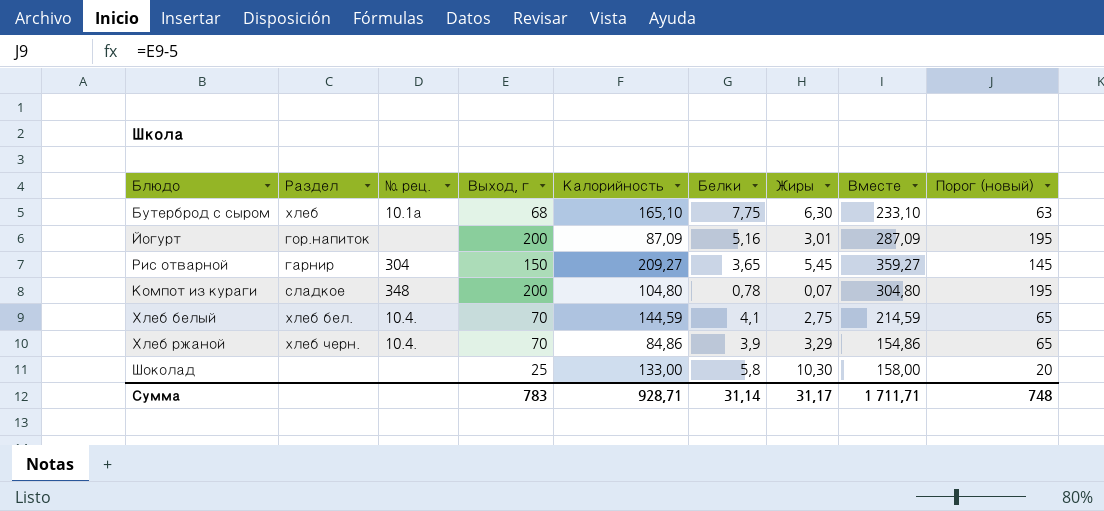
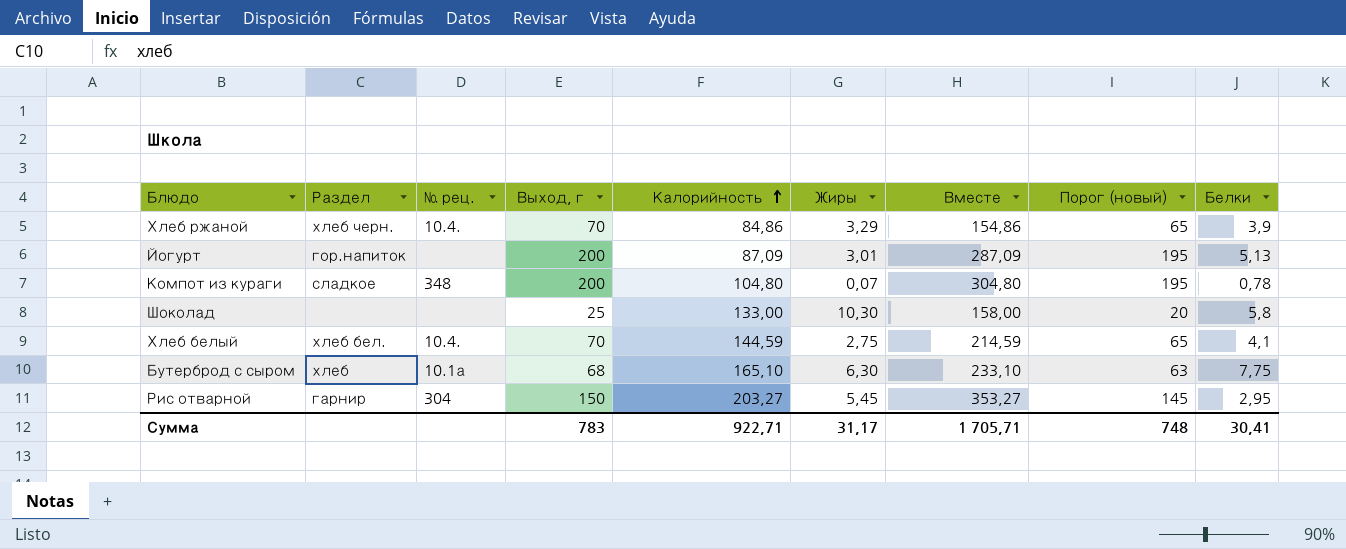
row order: none -> Калорийность ascending
column Белки | position: 6 -> 9
Йогурт | Белки: 5,16 -> 5,13
Рис отварной | Калорийность: 209,27 -> 203,27
Рис отварной | Вместе: 359,27 -> 353,27
Рис отварной | Белки: 3,65 -> 2,95
Сумма | Калорийность: 928,71 -> 922,71
Сумма | Вместе: 1 711,71 -> 1 705,71
Сумма | Белки: 31,14 -> 30,41

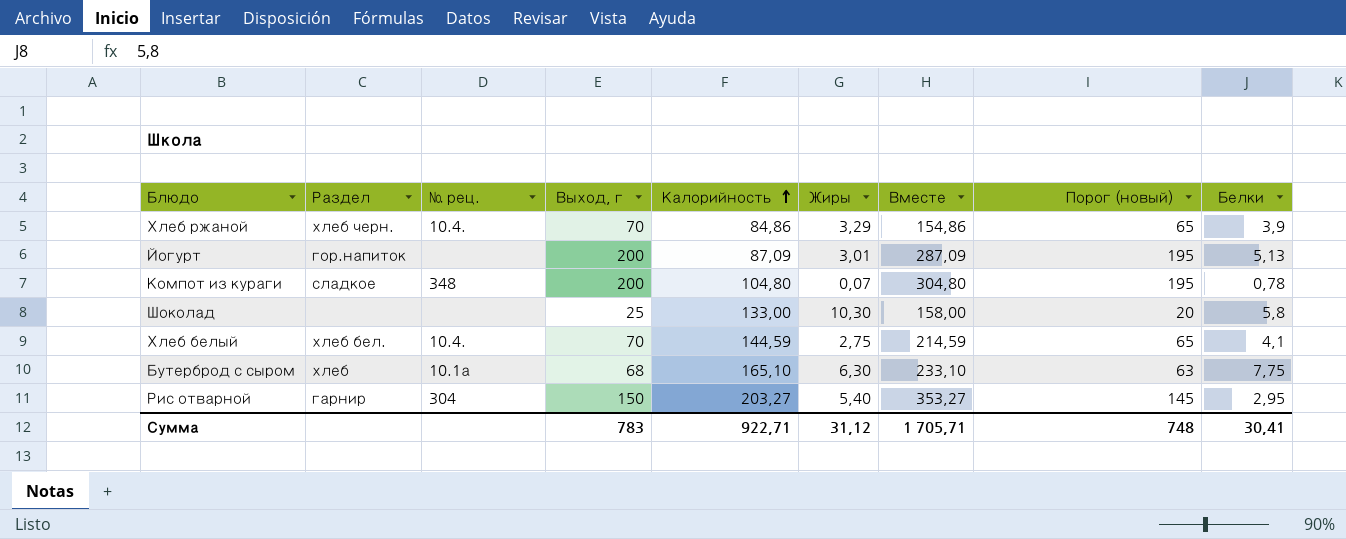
Рис отварной | Жиры: 5,45 -> 5,40
Сумма | Жиры: 31,17 -> 31,12

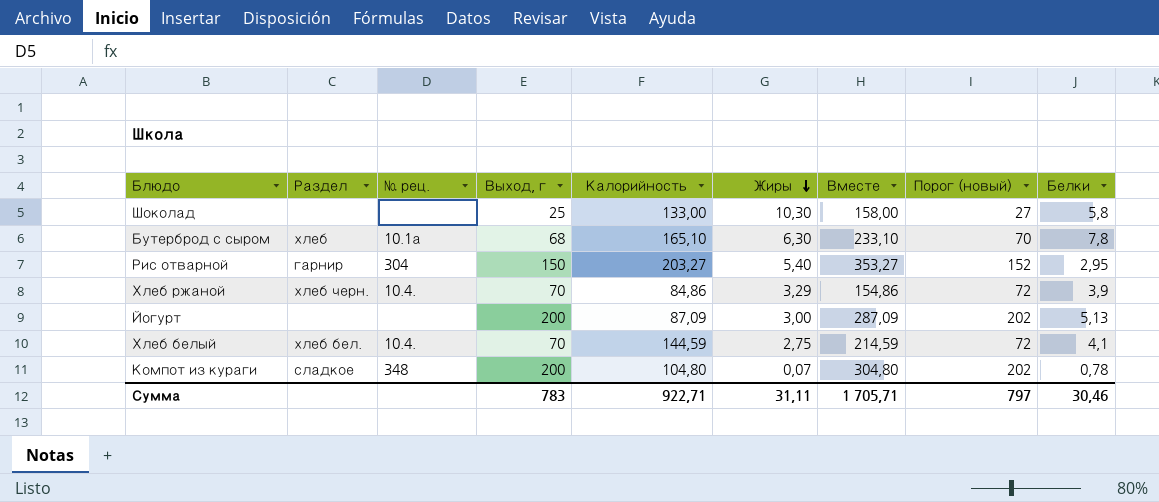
row order: Калорийность ascending -> Жиры descending
column Порог (новый) | formula: [Выход, г] - 5 -> [Выход, г] + 2
Бутерброд с сыром | Белки: 7,75 -> 7,8
Йогурт | Раздел: гор.напиток -> none
Йогурт | Жиры: 3,01 -> 3,00
Сумма | Жиры: 31,12 -> 31,11
Сумма | Порог (новый): 748 -> 797
Сумма | Белки: 30,41 -> 30,46

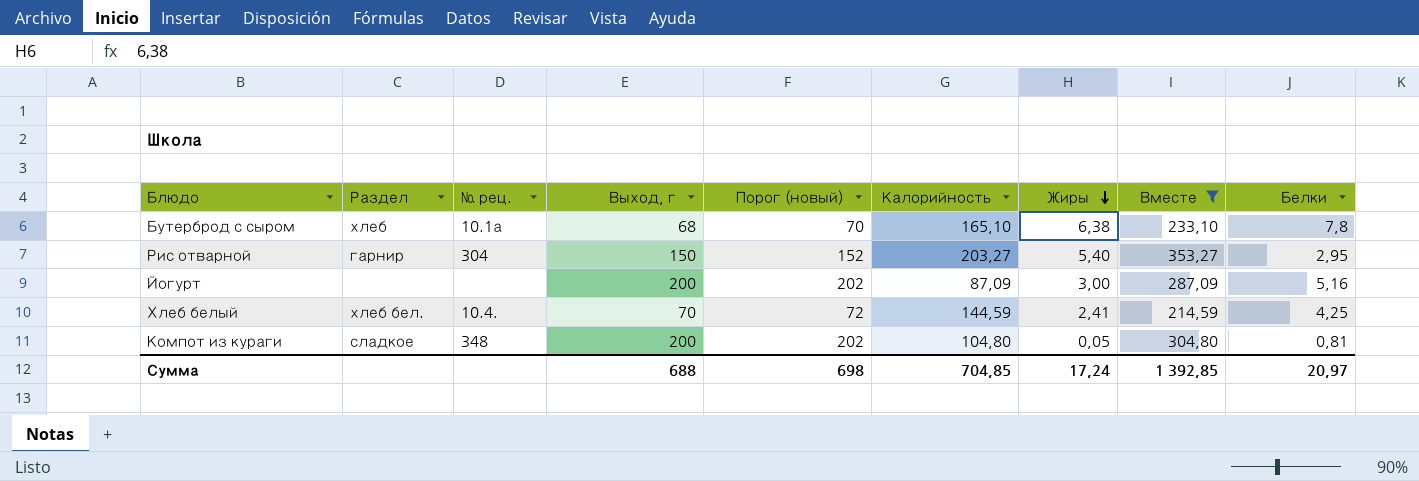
filter: none -> Вместе >= 214,59
column Порог (новый) | position: 8 -> 5
Бутерброд с сыром | Жиры: 6,30 -> 6,38
Йогурт | Белки: 5,13 -> 5,16
Хлеб белый | Жиры: 2,75 -> 2,41
Хлеб белый | Белки: 4,1 -> 4,25
Компот из кураги | Жиры: 0,07 -> 0,05
Компот из кураги | Белки: 0,78 -> 0,81
Сумма | Выход, г: 783 -> 688
Сумма | Порог (новый): 797 -> 698
Сумма | Калорийность: 922,71 -> 704,85
Сумма | Жиры: 31,11 -> 17,24
Сумма | Вместе: 1 705,71 -> 1 392,85
Сумма | Белки: 30,46 -> 20,97

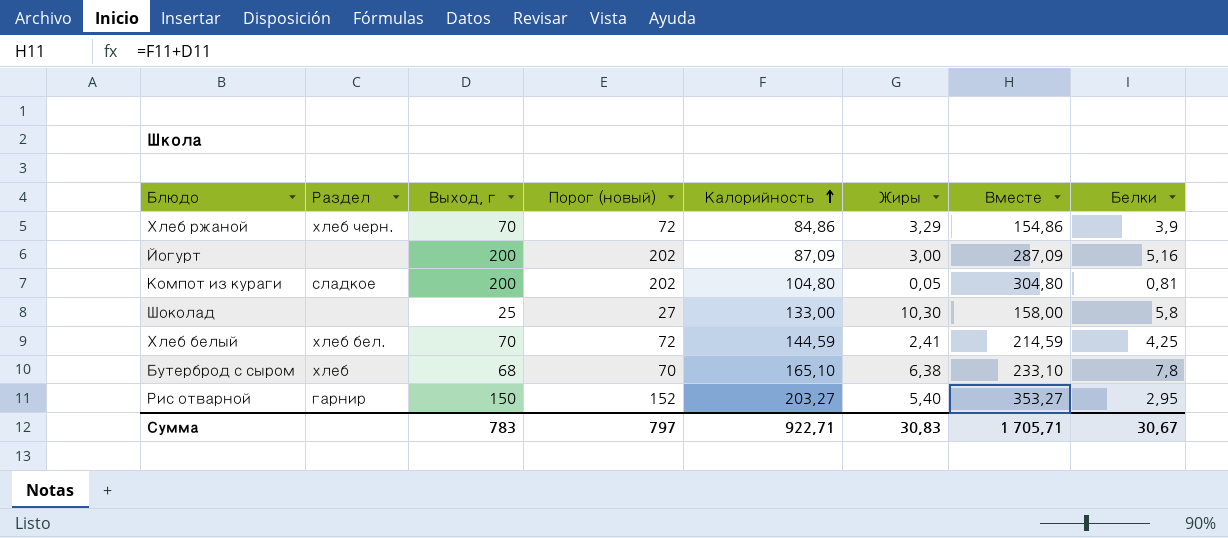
filter: Вместе >= 214,59 -> none
row order: Жиры descending -> Калорийность ascending
column № рец. | position: 3 -> none
Сумма | Выход, г: 688 -> 783
Сумма | Порог (новый): 698 -> 797
Сумма | Калорийность: 704,85 -> 922,71
Сумма | Жиры: 17,24 -> 30,83
Сумма | Вместе: 1 392,85 -> 1 705,71
Сумма | Белки: 20,97 -> 30,67

